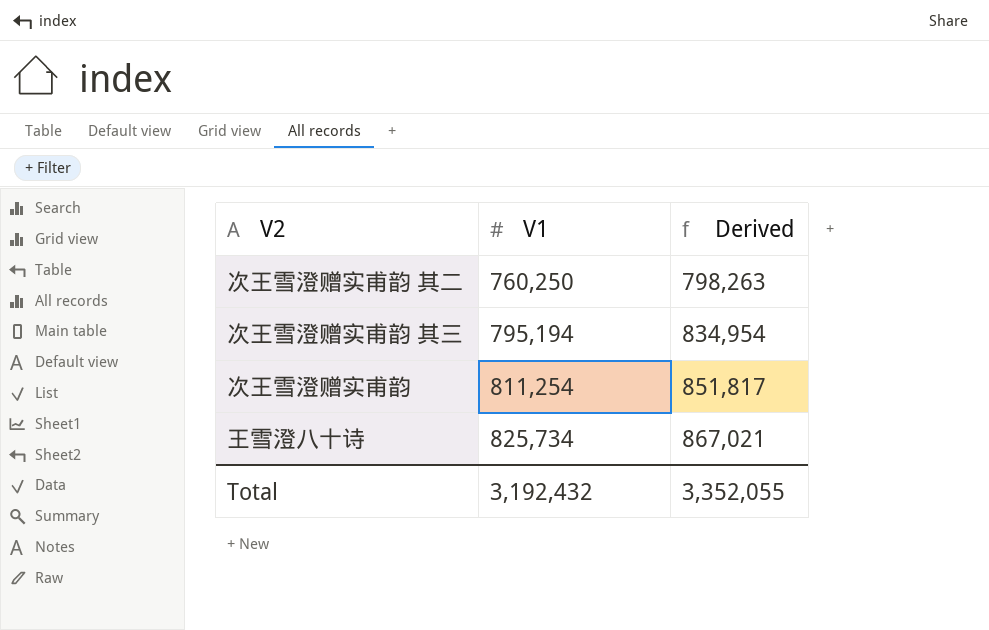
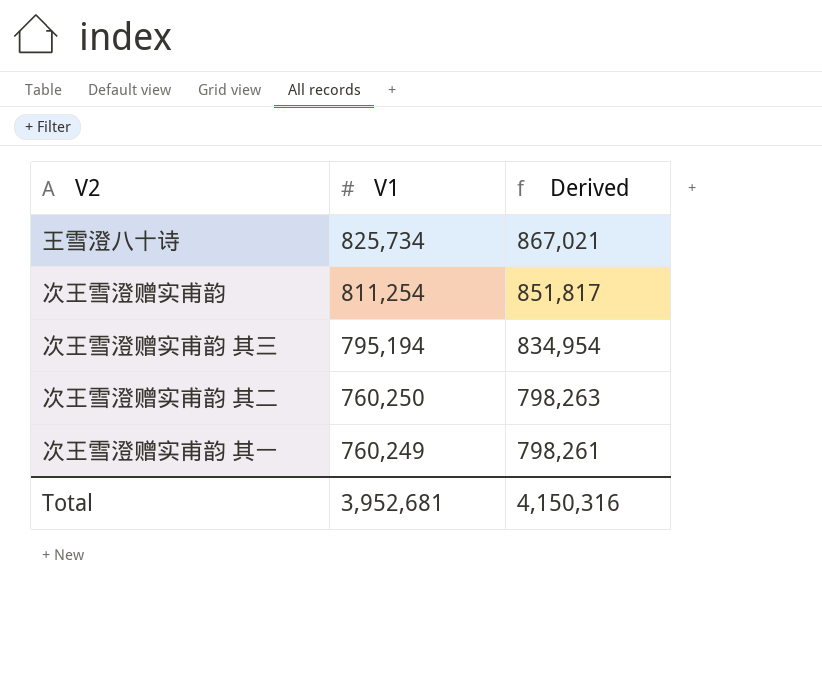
row order: V1 ascending -> V1 descending
row 次王雪澄赠实甫韵 其一: none -> 760,249 | 798,261
Total | V1: 3,192,432 -> 3,952,681
Total | Derived: 3,352,055 -> 4,150,316

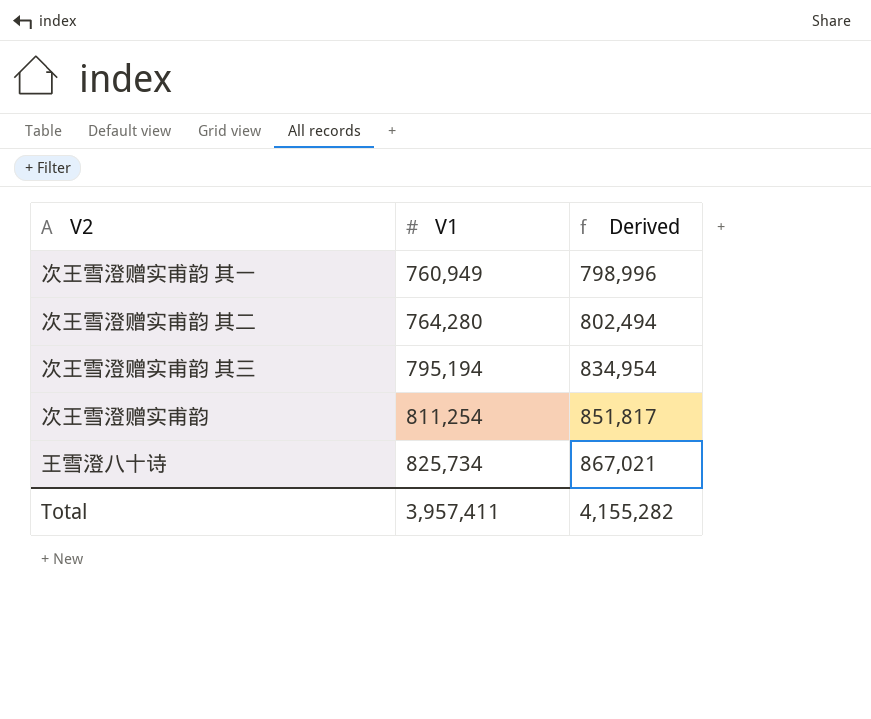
row order: V1 descending -> V1 ascending
次王雪澄赠实甫韵 其一 | V1: 760,249 -> 760,949
次王雪澄赠实甫韵 其一 | Derived: 798,261 -> 798,996
次王雪澄赠实甫韵 其二 | V1: 760,250 -> 764,280
次王雪澄赠实甫韵 其二 | Derived: 798,263 -> 802,494
Total | V1: 3,952,681 -> 3,957,411
Total | Derived: 4,150,316 -> 4,155,282

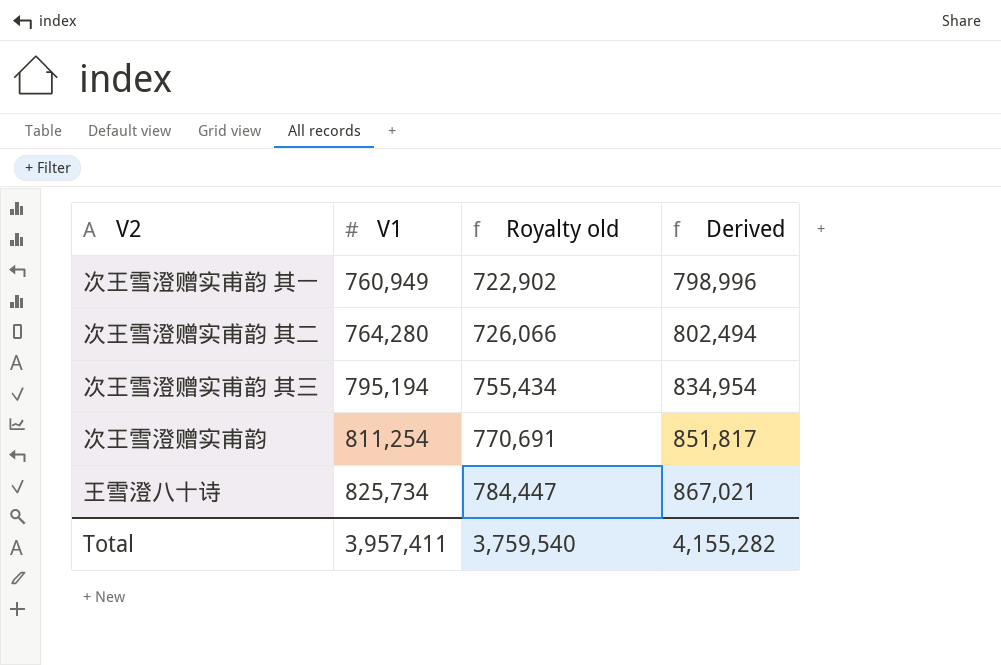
column Royalty old | formula: none -> [V1] * 0.95

